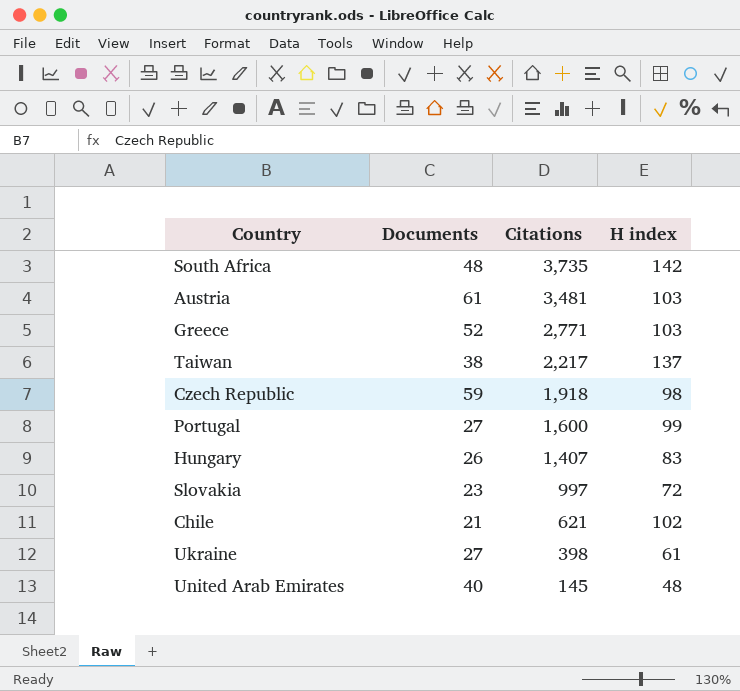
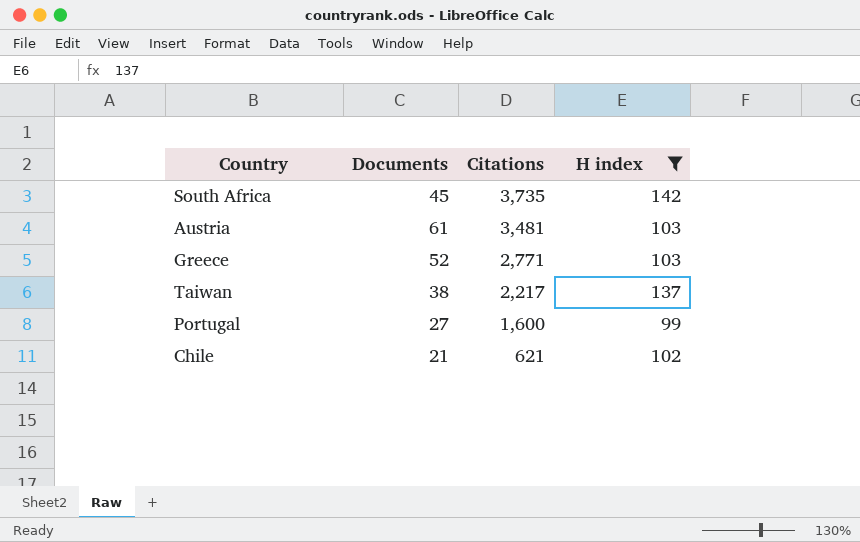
filter: none -> H index >= 99
South Africa | Documents: 48 -> 45

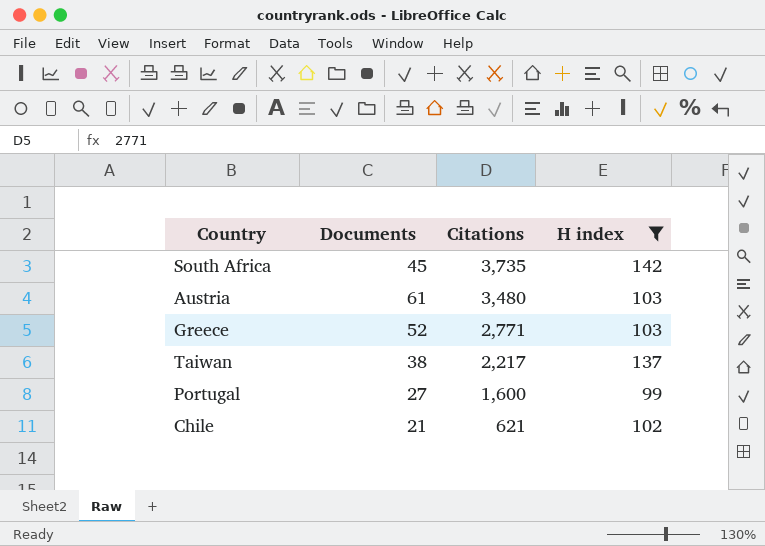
Austria | Citations: 3,481 -> 3,480

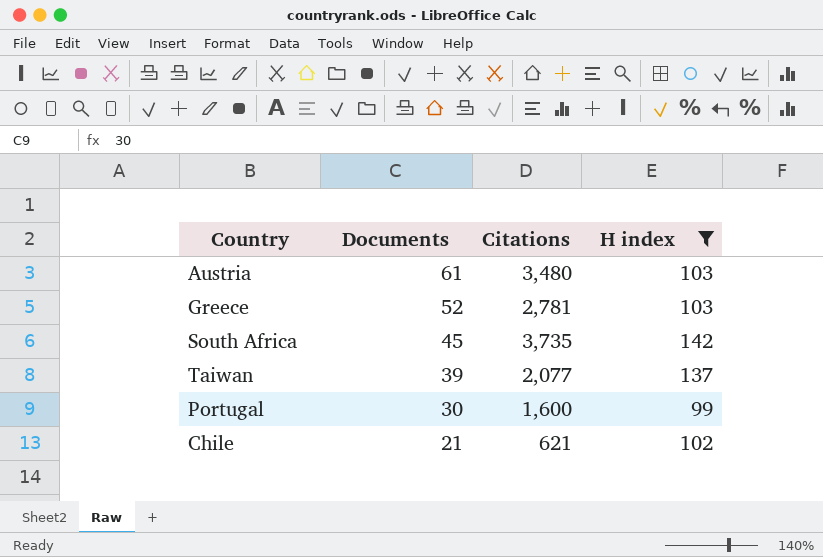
row order: Citations descending -> Documents descending
Greece | Citations: 2,771 -> 2,781
Taiwan | Documents: 38 -> 39
Taiwan | Citations: 2,217 -> 2,077
Portugal | Documents: 27 -> 30

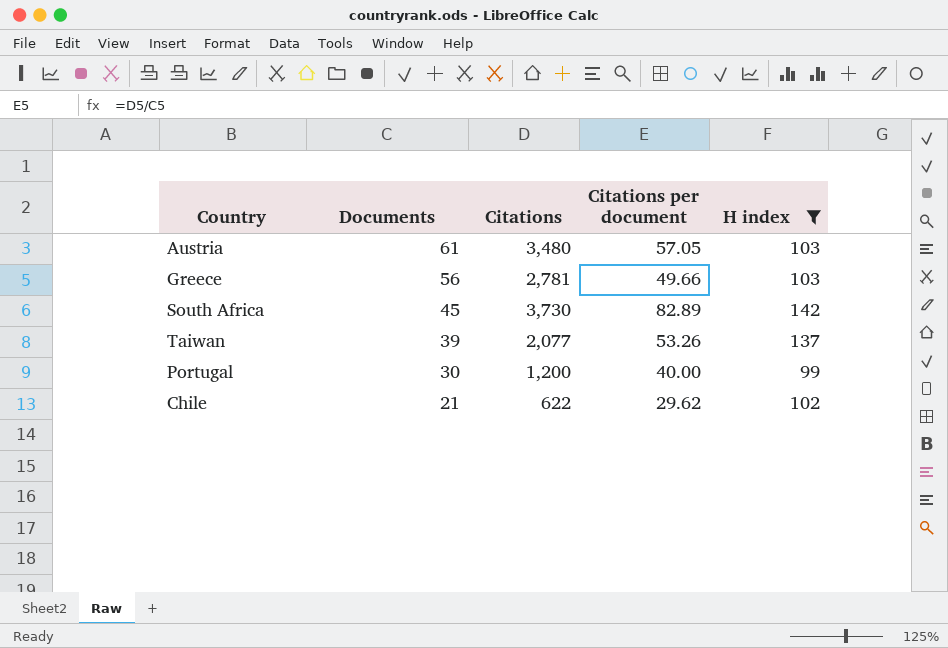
column Citations per document | formula: none -> [Citations] / [Documents]
Greece | Documents: 52 -> 56
South Africa | Citations: 3,735 -> 3,730
Portugal | Citations: 1,600 -> 1,200
Chile | Citations: 621 -> 622

